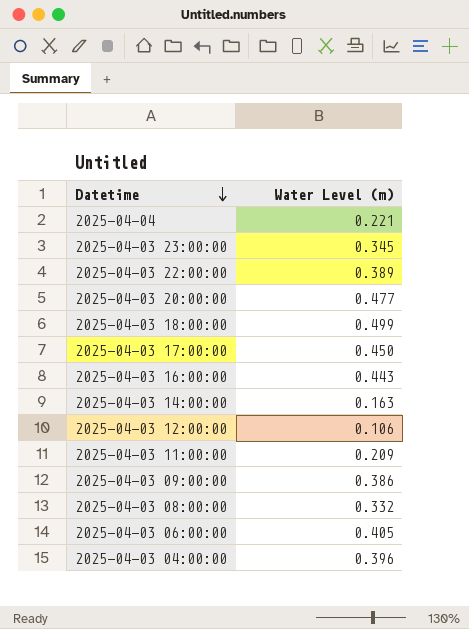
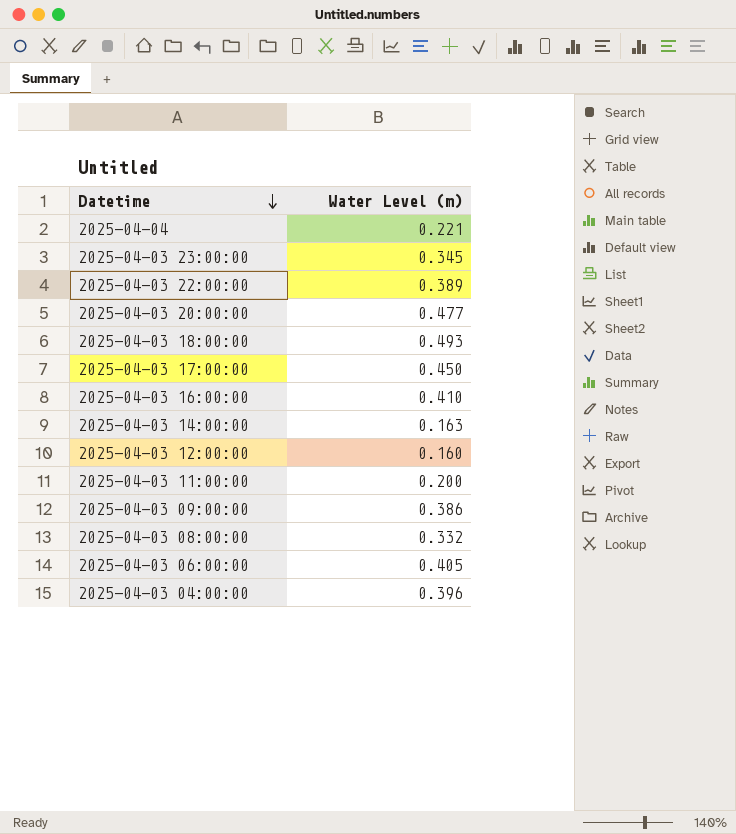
2025-04-03 18:00:00 | Water Level (m): 0.499 -> 0.493
2025-04-03 16:00:00 | Water Level (m): 0.443 -> 0.410
2025-04-03 12:00:00 | Water Level (m): 0.106 -> 0.160
2025-04-03 11:00:00 | Water Level (m): 0.209 -> 0.200

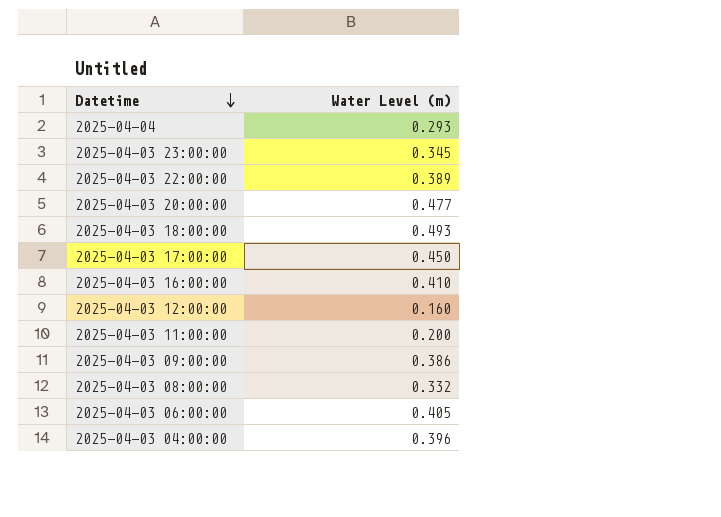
row 2025-04-03 14:00:00: 0.163 -> none
2025-04-04 | Water Level (m): 0.221 -> 0.293

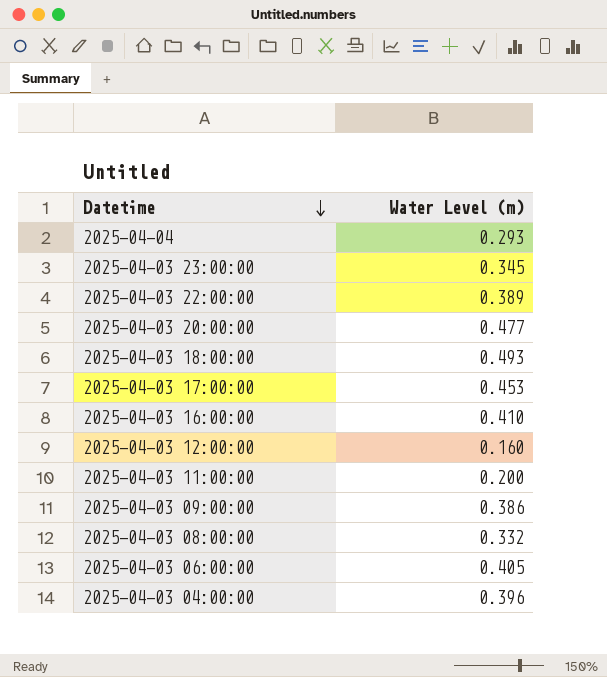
2025-04-03 17:00:00 | Water Level (m): 0.450 -> 0.453

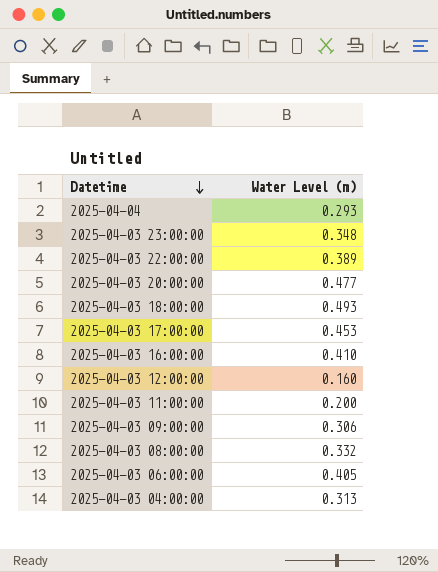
2025-04-03 23:00:00 | Water Level (m): 0.345 -> 0.348
2025-04-03 09:00:00 | Water Level (m): 0.386 -> 0.306
2025-04-03 04:00:00 | Water Level (m): 0.396 -> 0.313

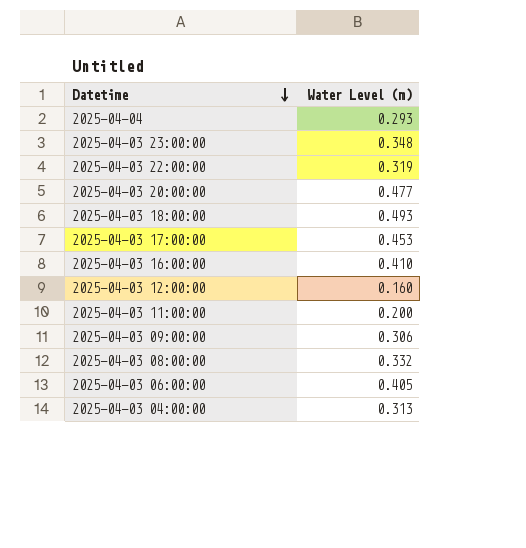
2025-04-03 22:00:00 | Water Level (m): 0.389 -> 0.319

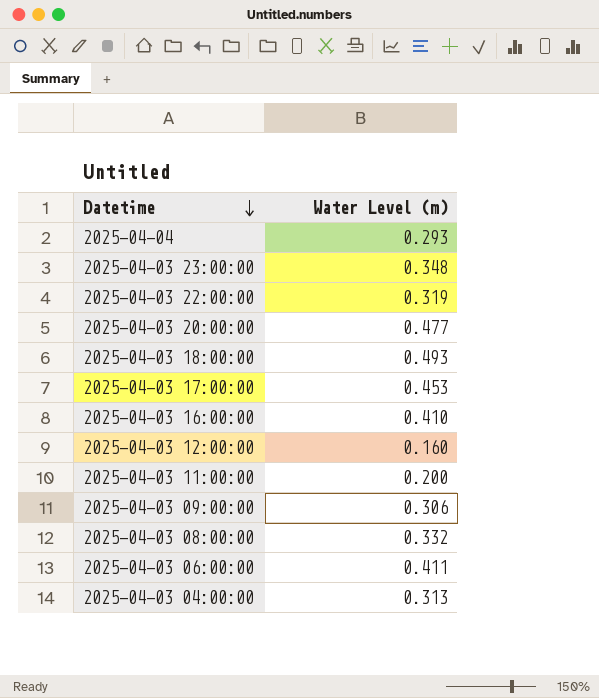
2025-04-03 06:00:00 | Water Level (m): 0.405 -> 0.411

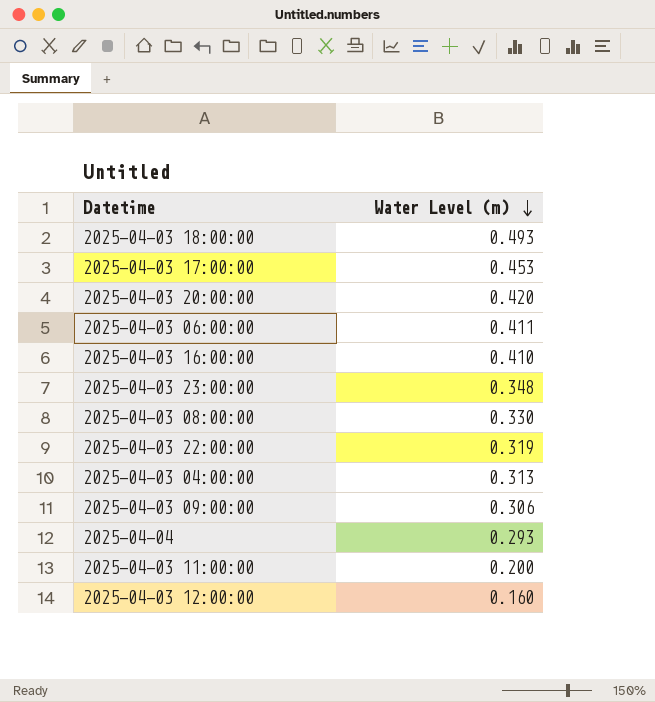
row order: Datetime descending -> Water Level (m) descending
2025-04-03 20:00:00 | Water Level (m): 0.477 -> 0.420
2025-04-03 08:00:00 | Water Level (m): 0.332 -> 0.330

